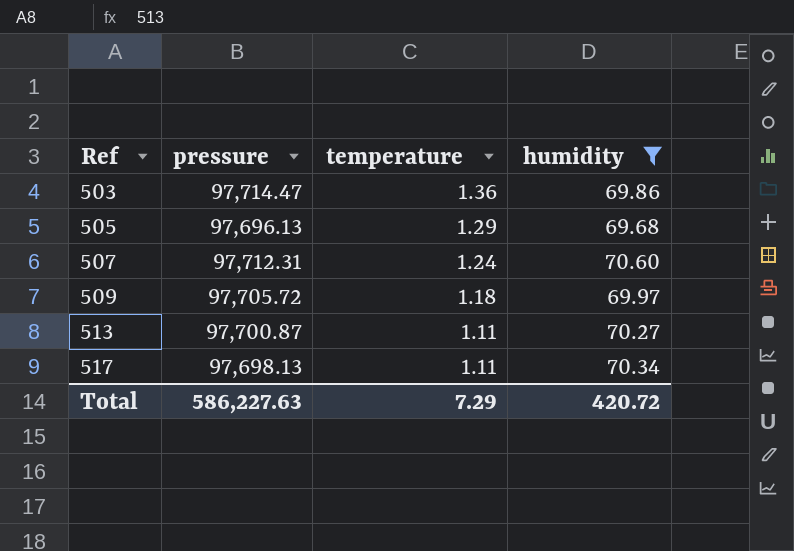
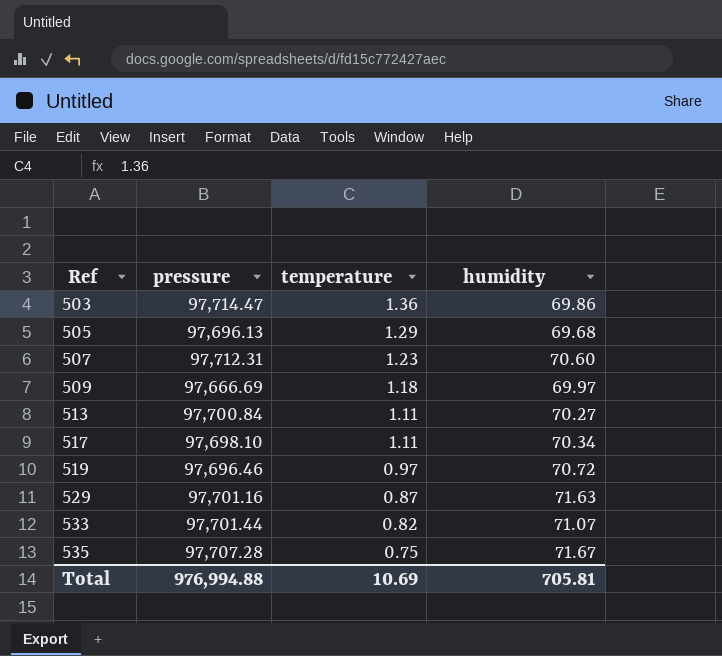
filter: humidity <= 70.60 -> none
507 | temperature: 1.24 -> 1.23
509 | pressure: 97,705.72 -> 97,666.69
513 | pressure: 97,700.87 -> 97,700.84
517 | pressure: 97,698.13 -> 97,698.10
Total | pressure: 586,227.63 -> 976,994.88
Total | temperature: 7.29 -> 10.69
Total | humidity: 420.72 -> 705.81

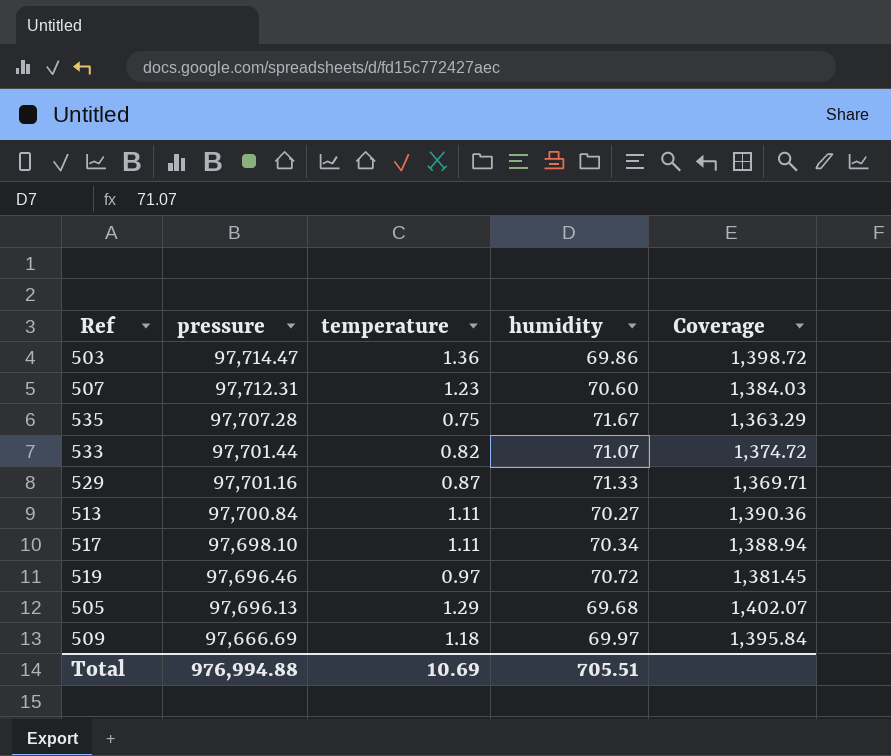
row order: Ref ascending -> pressure descending
column Coverage | formula: none -> [pressure] / [humidity]
529 | humidity: 71.63 -> 71.33
Total | humidity: 705.81 -> 705.51

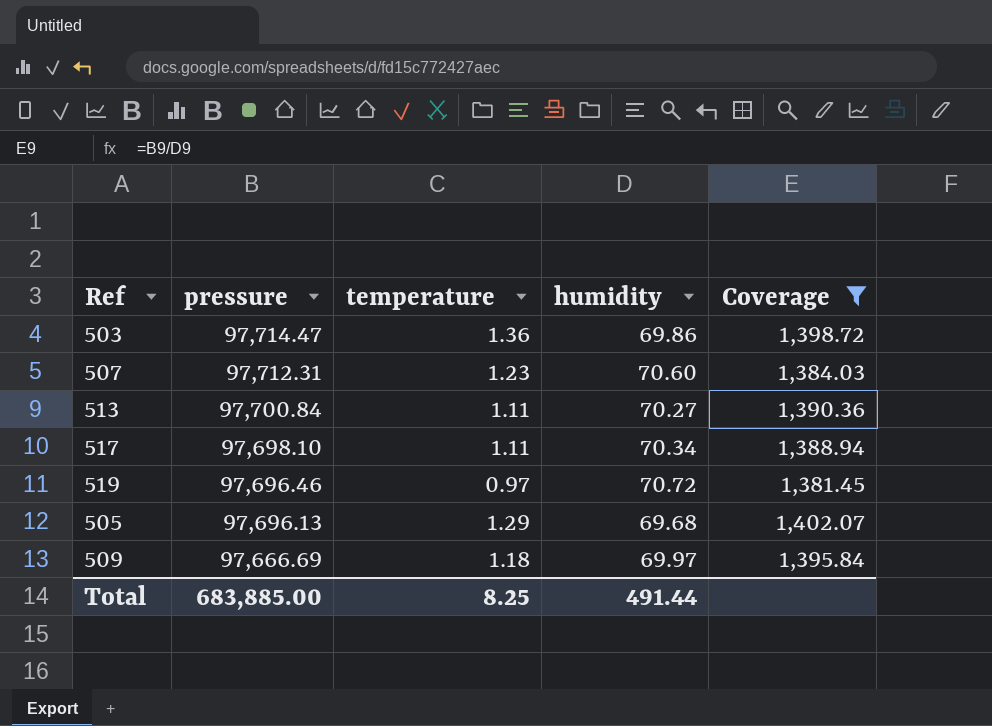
filter: none -> Coverage >= 1,381.45
Total | pressure: 976,994.88 -> 683,885.00
Total | temperature: 10.69 -> 8.25
Total | humidity: 705.51 -> 491.44

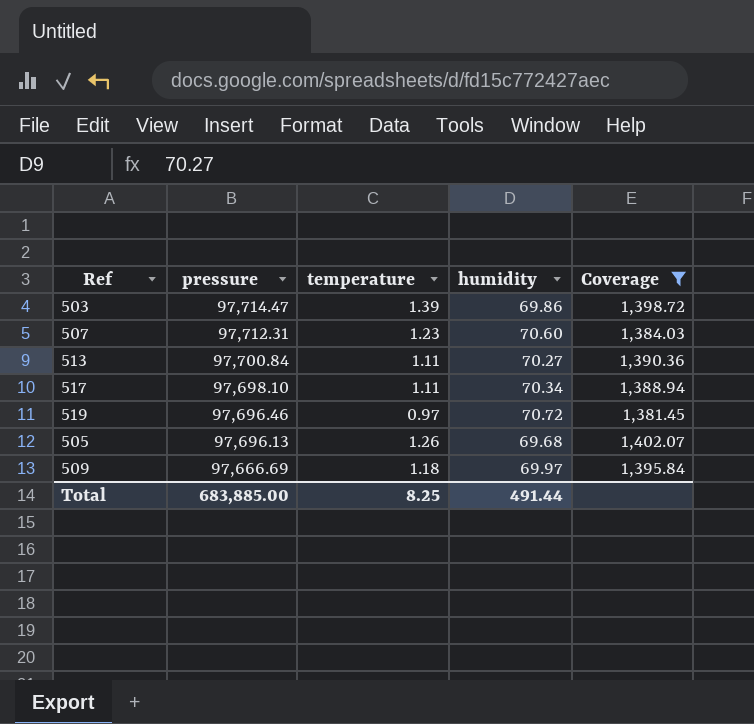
503 | temperature: 1.36 -> 1.39
505 | temperature: 1.29 -> 1.26

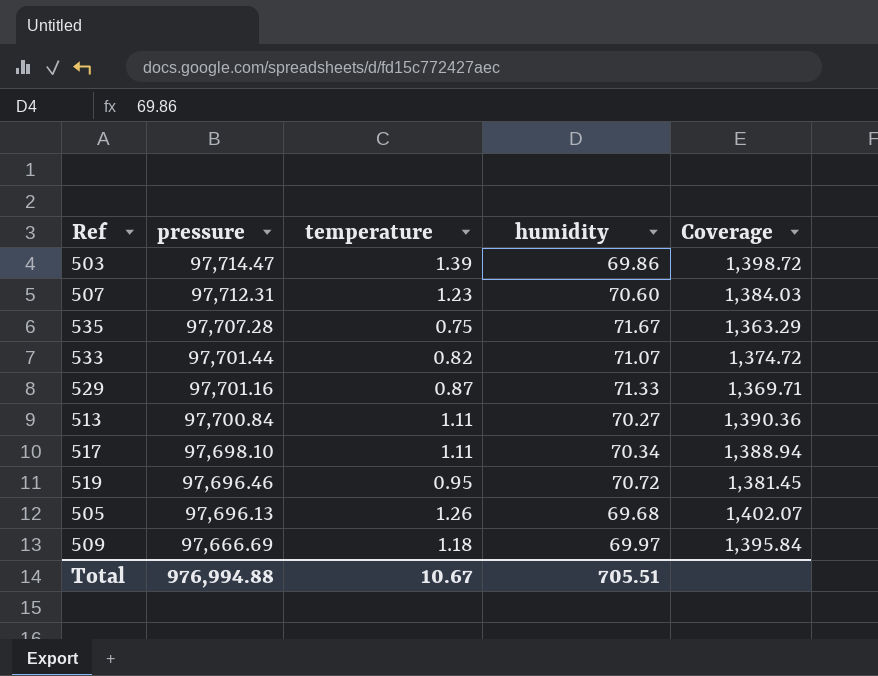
filter: Coverage >= 1,381.45 -> none
519 | temperature: 0.97 -> 0.95
Total | pressure: 683,885.00 -> 976,994.88
Total | temperature: 8.25 -> 10.67
Total | humidity: 491.44 -> 705.51

